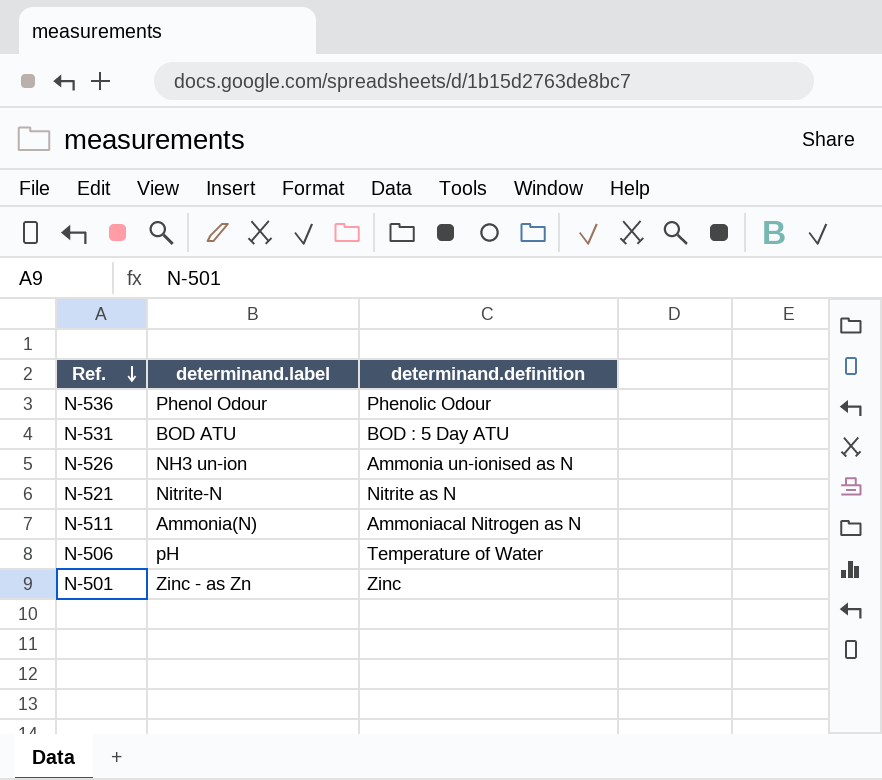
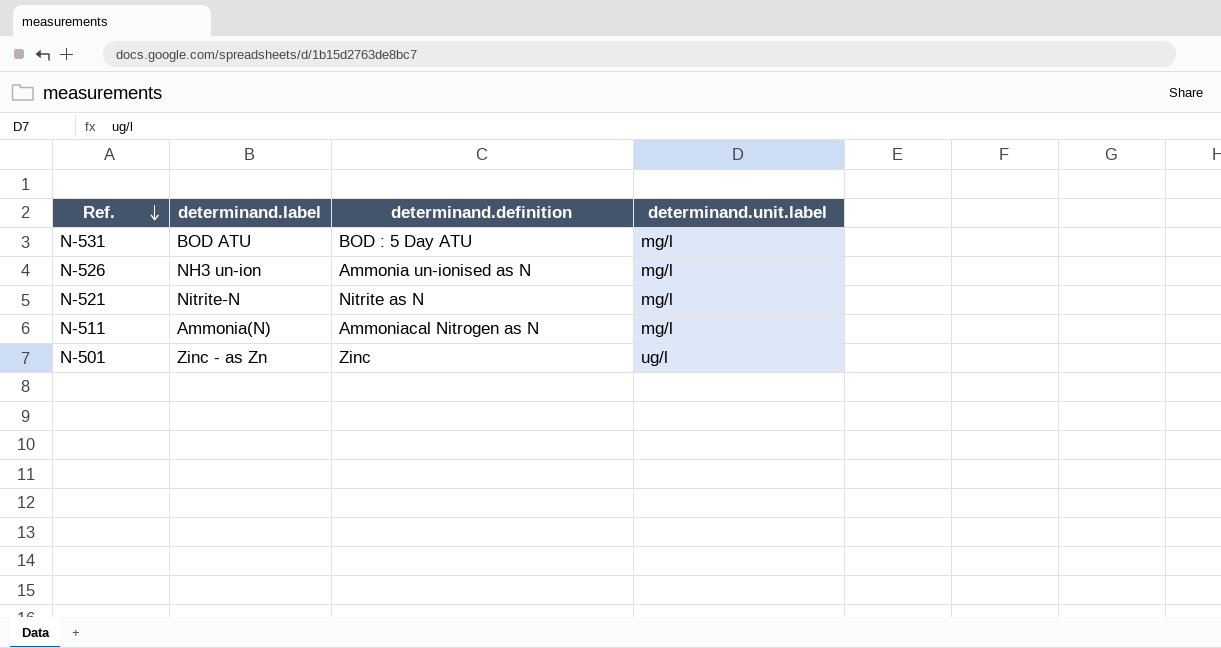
column determinand.unit.label | position: none -> 4
row N-536: Phenol Odour | Phenolic Odour -> none
row N-506: pH | Temperature of Water -> none

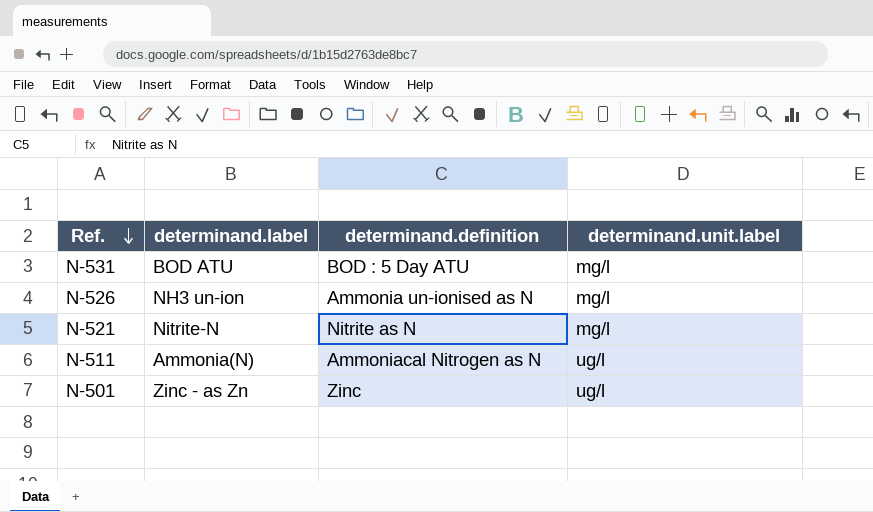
N-511 | determinand.unit.label: mg/l -> ug/l

